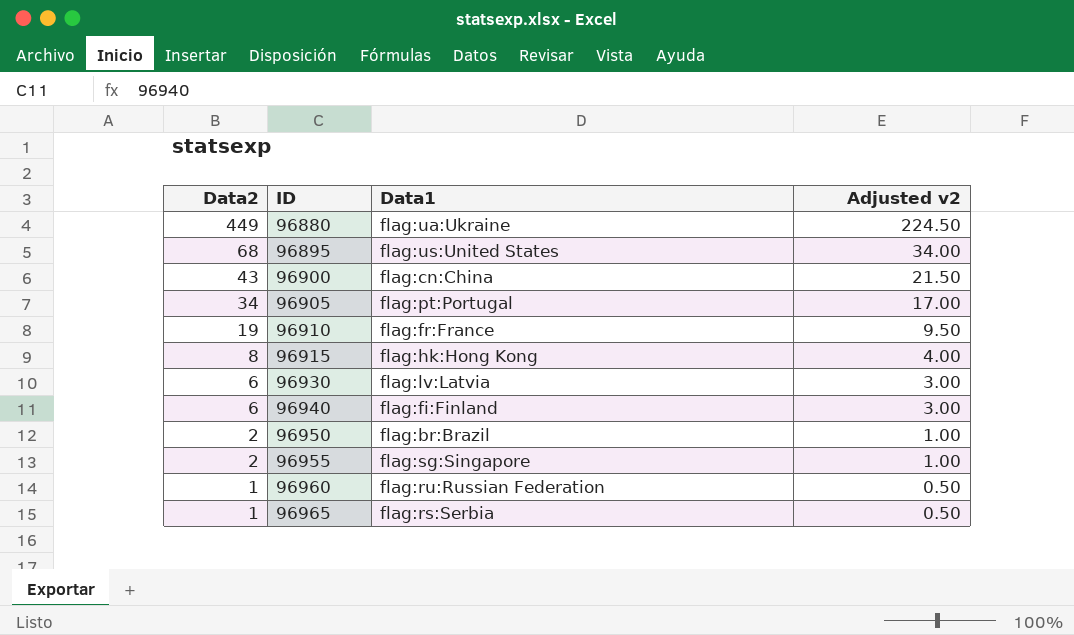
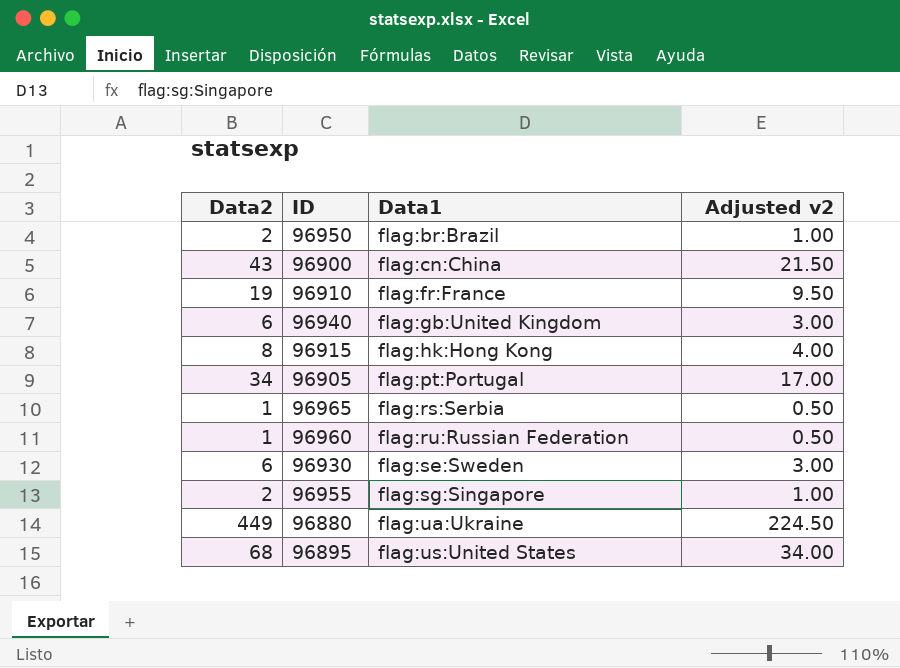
row order: Data2 descending -> Data1 ascending
96940 | Data1: flag:fi:Finland -> flag:gb:United Kingdom
96930 | Data1: flag:lv:Latvia -> flag:se:Sweden

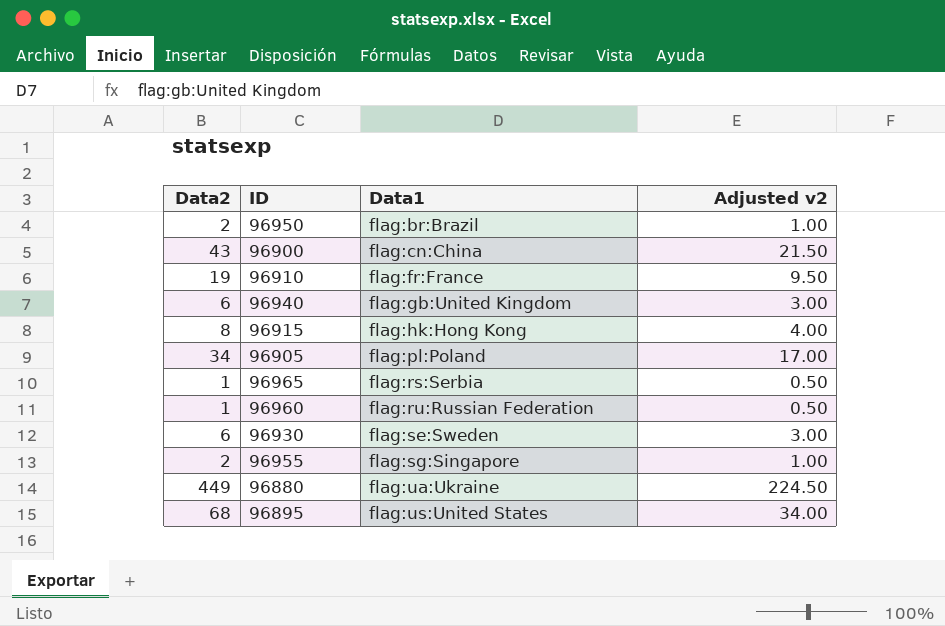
96905 | Data1: flag:pt:Portugal -> flag:pl:Poland

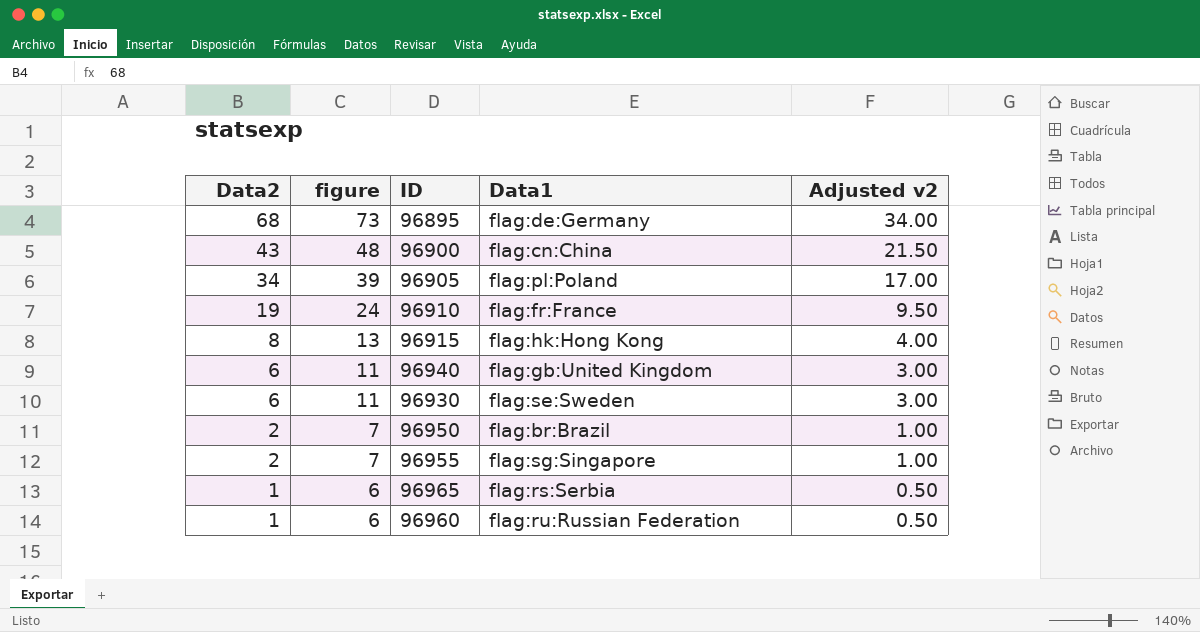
row order: Data1 ascending -> Data2 descending
column figure | formula: none -> [Data2] + 5
row 96880: 449 | flag:ua:Ukraine | 224.50 -> none
96895 | Data1: flag:us:United States -> flag:de:Germany

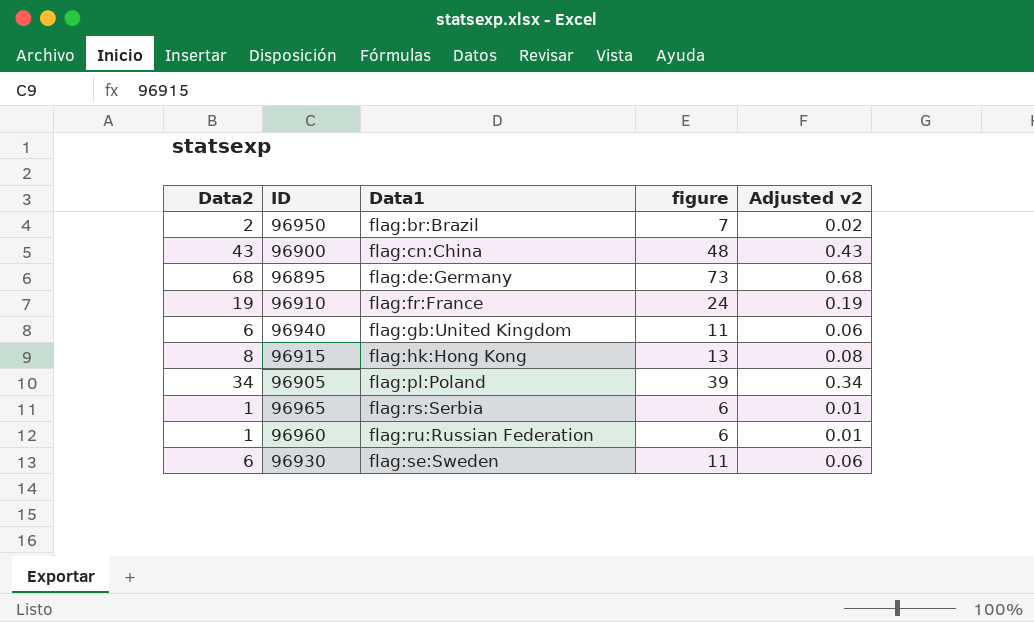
row order: Data2 descending -> Data1 ascending
column figure | position: 2 -> 4
column Adjusted v2 | formula: [Data2] * 0.5 -> [Data2] * 0.01
row 96955: 2 | 7 | flag:sg:Singapore | 1.00 -> none

